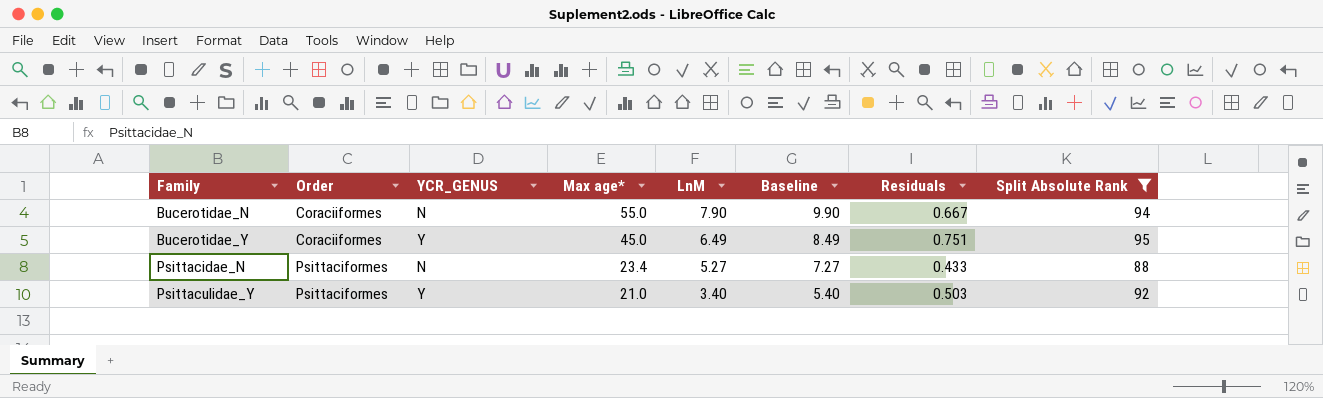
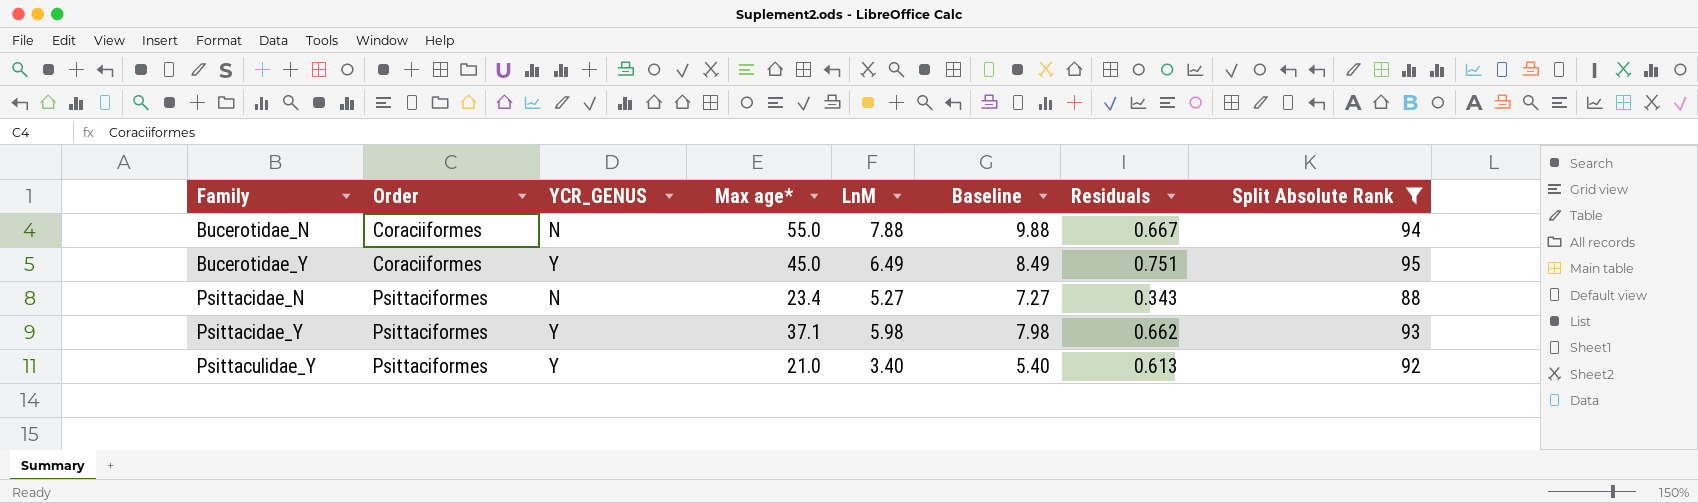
Bucerotidae_N | LnM: 7.90 -> 7.88
Bucerotidae_N | Baseline: 9.90 -> 9.88
Psittacidae_N | Residuals: 0.433 -> 0.343
row Psittacidae_Y: none -> Psittaciformes | Y | 37.1 | 5.98 | 7.98 | 0.662 | 93
Psittaculidae_Y | Residuals: 0.503 -> 0.613

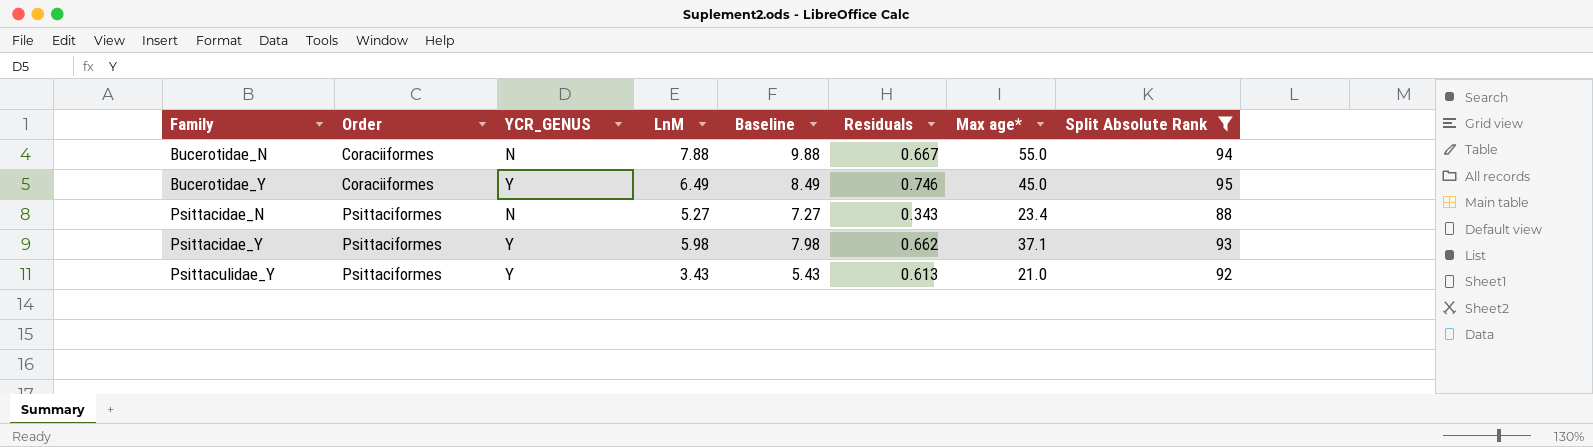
column Max age* | position: 4 -> 7
Bucerotidae_Y | Residuals: 0.751 -> 0.746
Psittaculidae_Y | LnM: 3.40 -> 3.43
Psittaculidae_Y | Baseline: 5.40 -> 5.43

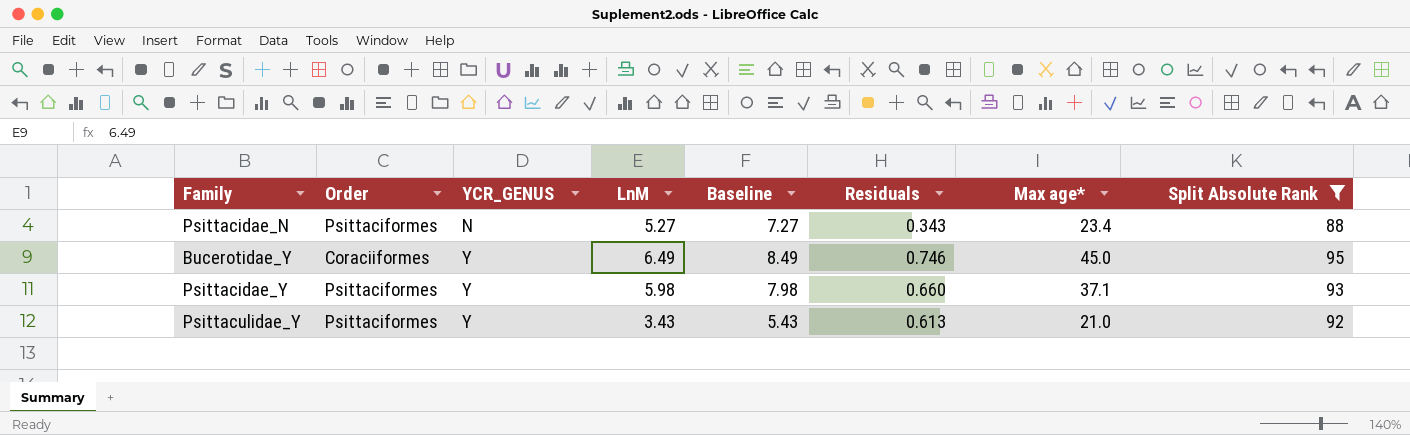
row order: Family ascending -> YCR_GENUS ascending
row Bucerotidae_N: Coraciiformes | N | 7.88 | 9.88 | 0.667 | 55.0 | 94 -> none
Psittacidae_Y | Residuals: 0.662 -> 0.660

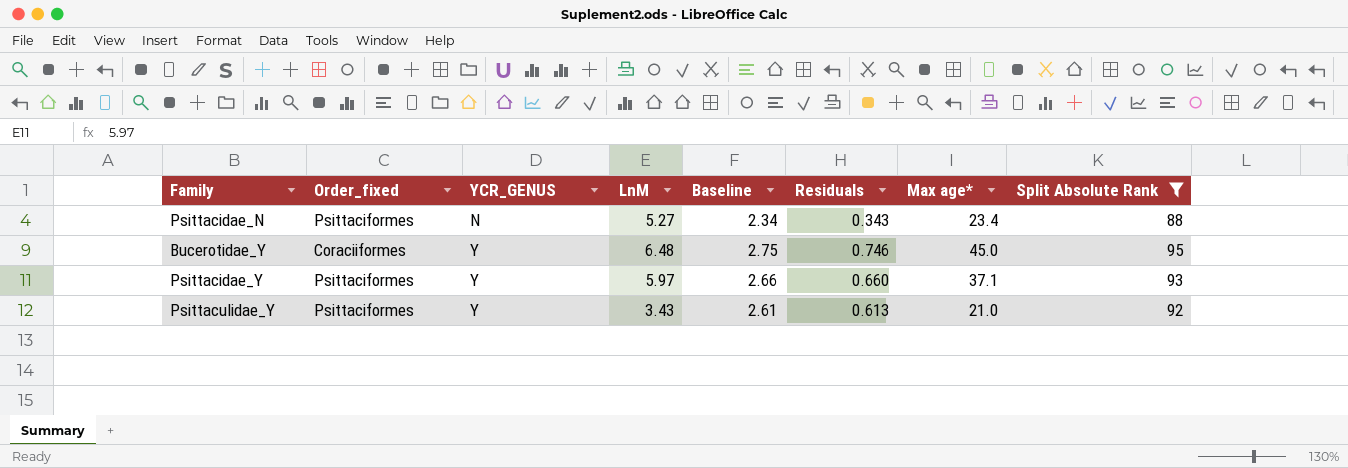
column name: Order -> Order_fixed
column Baseline | formula: [LnM] + 2 -> [Residuals] + 2
Bucerotidae_Y | LnM: 6.49 -> 6.48
Psittacidae_Y | LnM: 5.98 -> 5.97

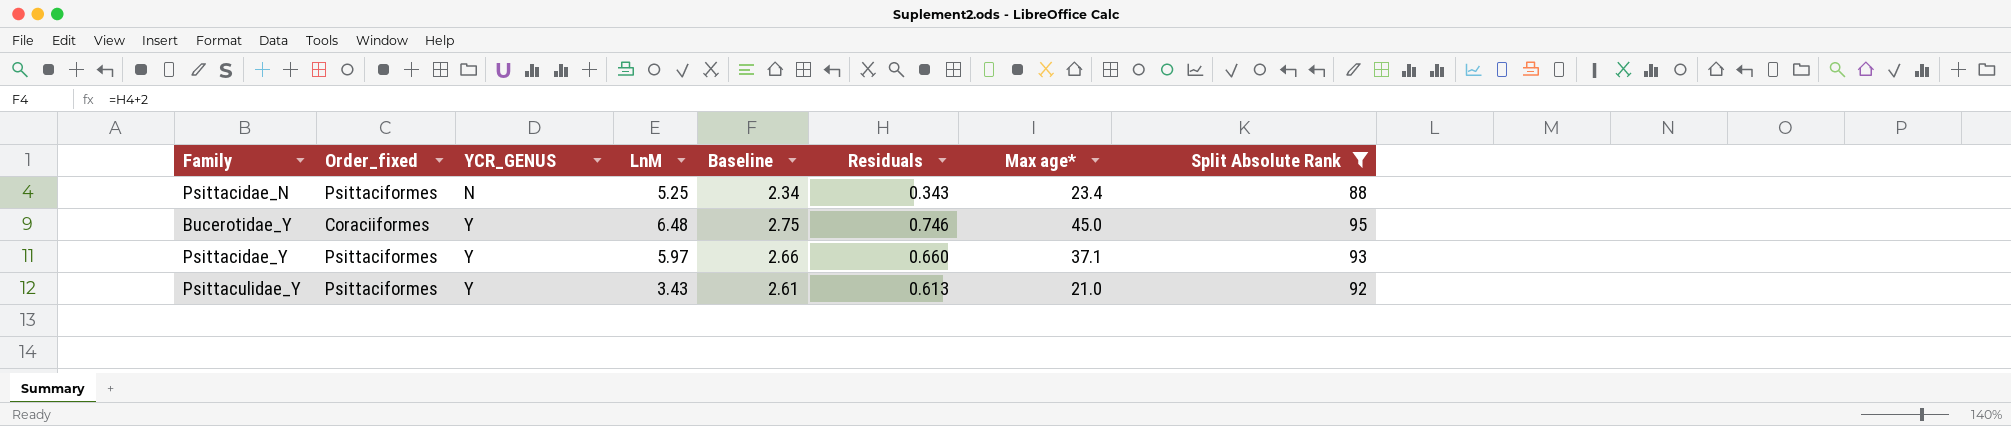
Psittacidae_N | LnM: 5.27 -> 5.25

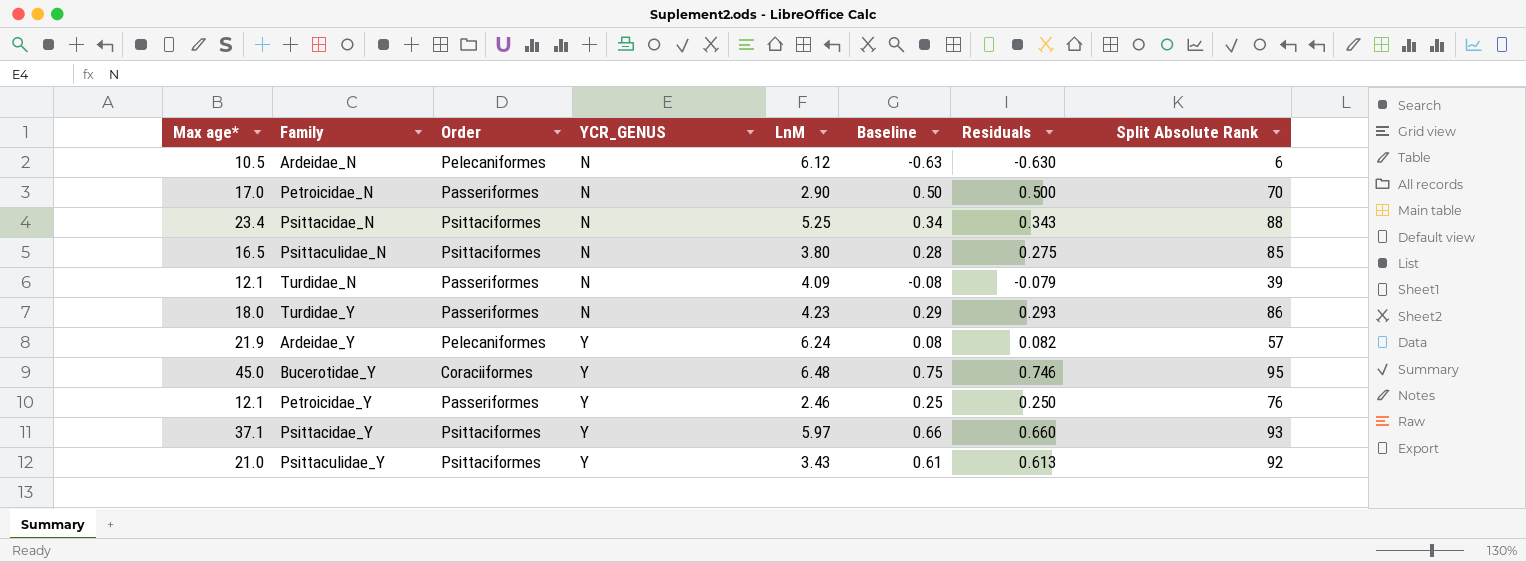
filter: Split Absolute Rank >= 88 -> none
column Max age* | position: 7 -> 1
column name: Order_fixed -> Order
column Baseline | formula: [Residuals] + 2 -> [Residuals] + 0

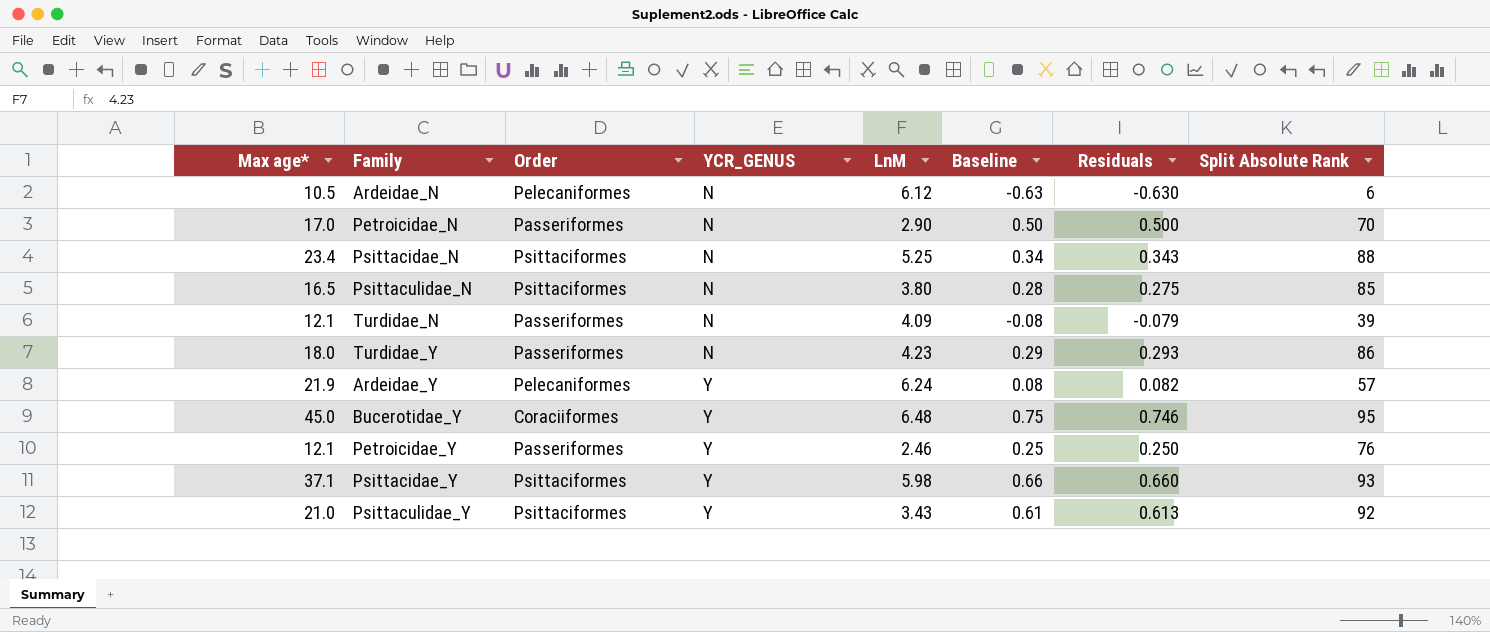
Psittacidae_Y | LnM: 5.97 -> 5.98

